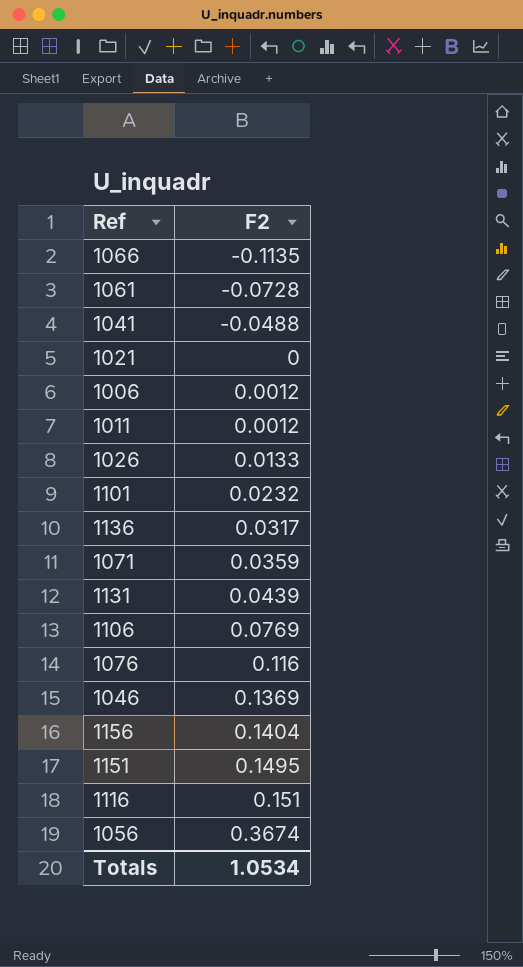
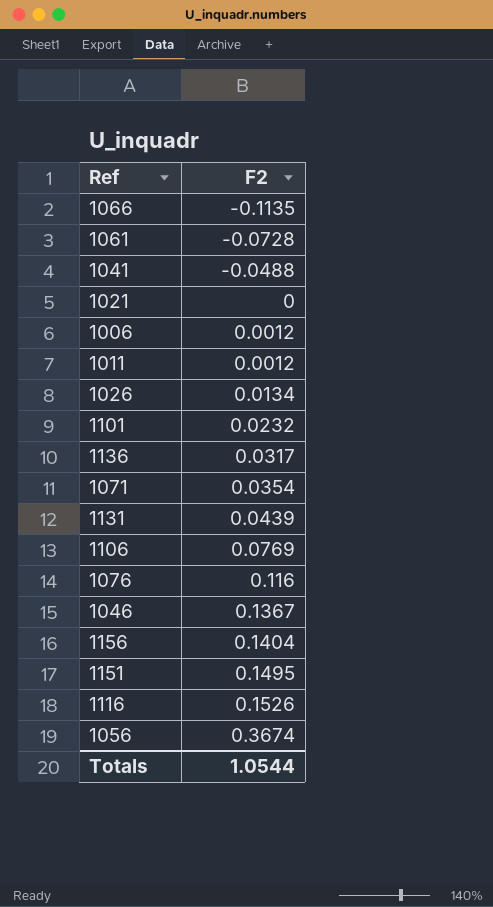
1026 | F2: 0.0133 -> 0.0134
1071 | F2: 0.0359 -> 0.0354
1046 | F2: 0.1369 -> 0.1367
1116 | F2: 0.151 -> 0.1526
Totals | F2: 1.0534 -> 1.0544

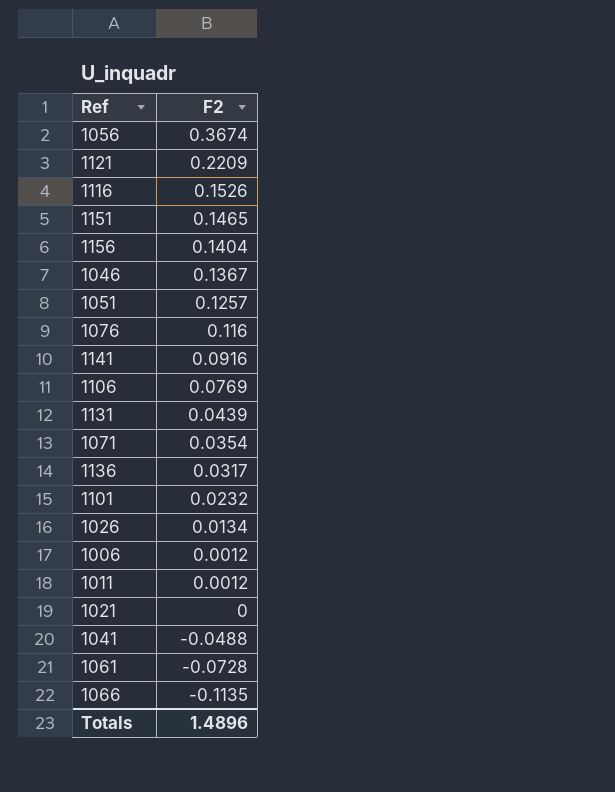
row order: F2 ascending -> F2 descending
row 1121: none -> 0.2209
1151 | F2: 0.1495 -> 0.1465
row 1051: none -> 0.1257
row 1141: none -> 0.0916
Totals | F2: 1.0544 -> 1.4896

